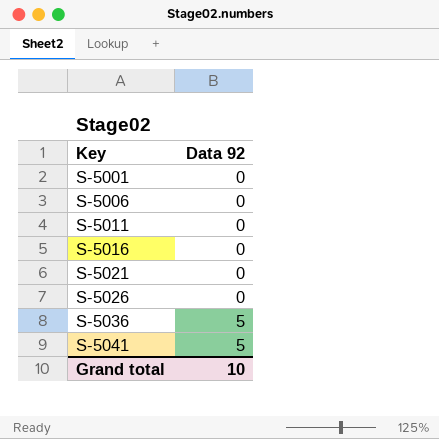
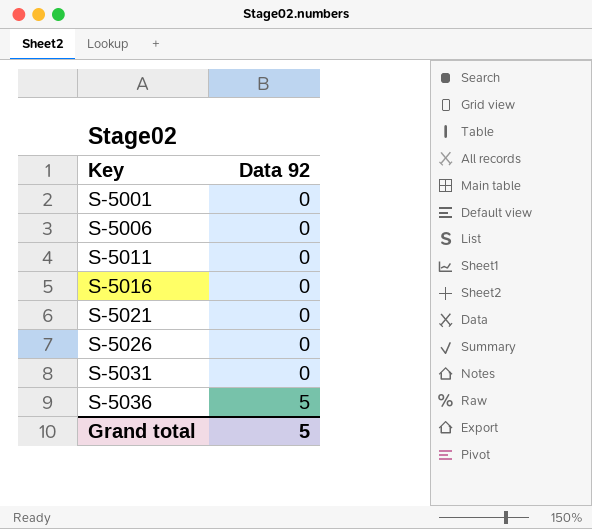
row S-5041: 5 -> none
row S-5031: none -> 0
Grand total | Data 92: 10 -> 5

